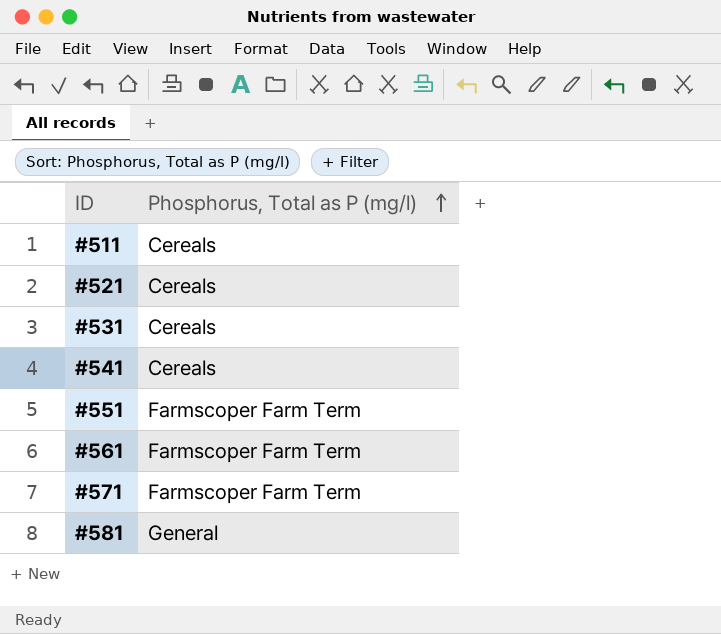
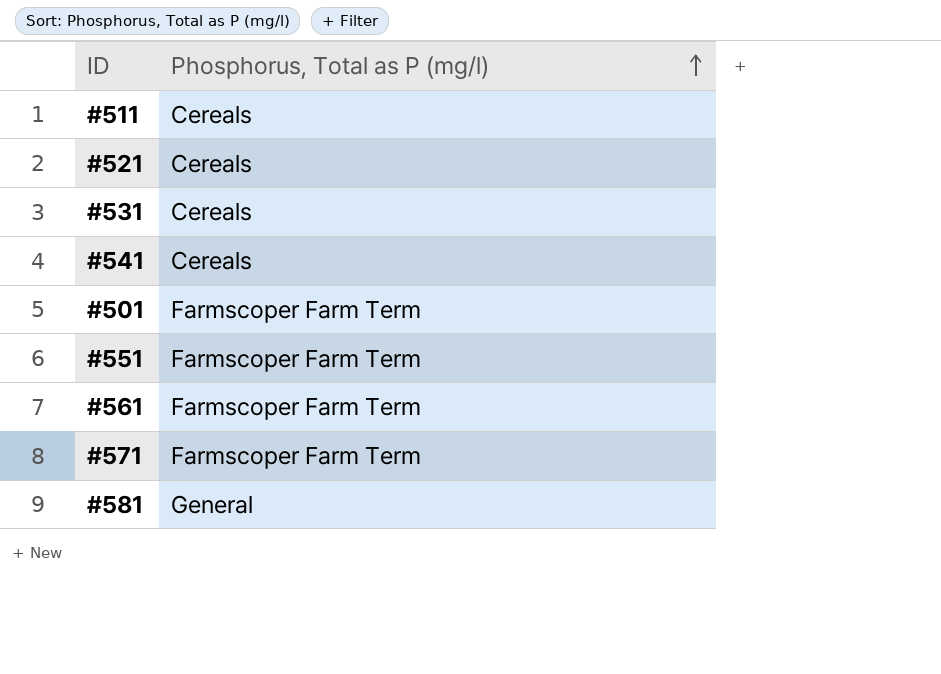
row #501: none -> Farmscoper Farm Term

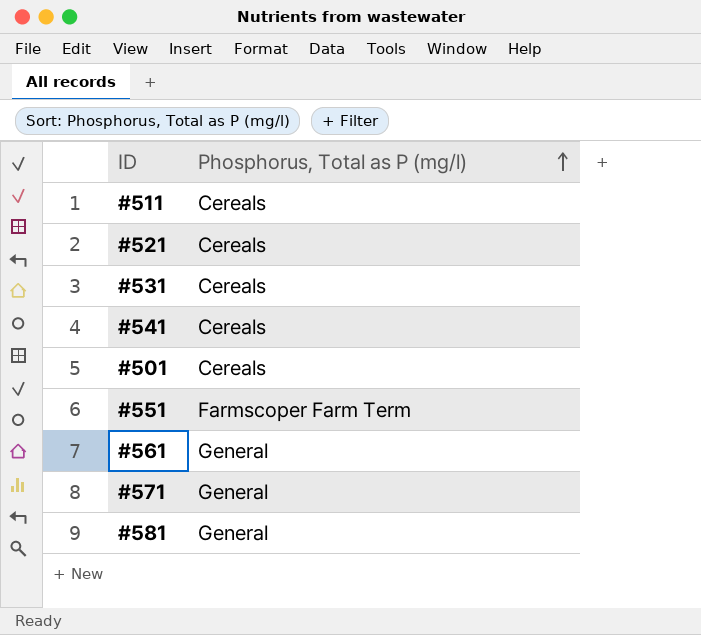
#501 | Phosphorus, Total as P (mg/l): Farmscoper Farm Term -> Cereals
#561 | Phosphorus, Total as P (mg/l): Farmscoper Farm Term -> General
#571 | Phosphorus, Total as P (mg/l): Farmscoper Farm Term -> General

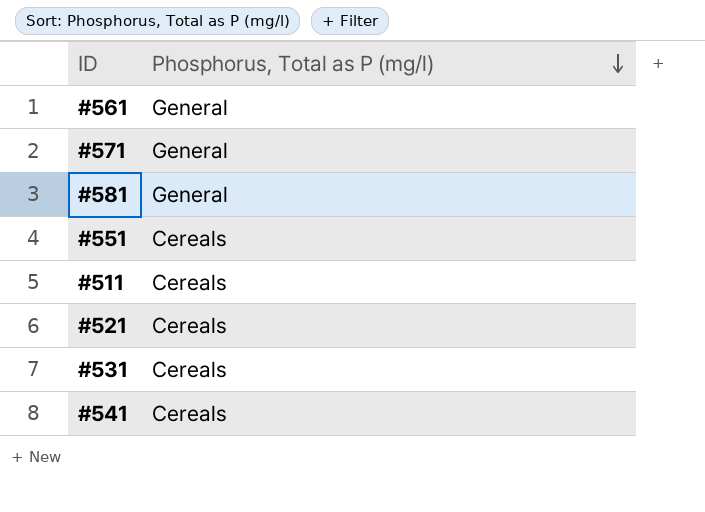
row order: Phosphorus, Total as P (mg/l) ascending -> Phosphorus, Total as P (mg/l) descending
row #501: Cereals -> none
#551 | Phosphorus, Total as P (mg/l): Farmscoper Farm Term -> Cereals

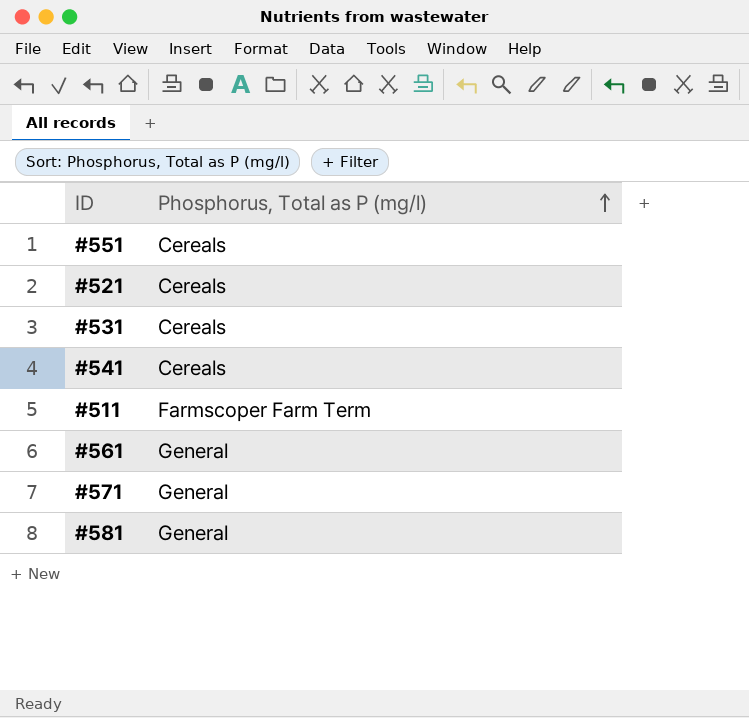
row order: Phosphorus, Total as P (mg/l) descending -> Phosphorus, Total as P (mg/l) ascending
#511 | Phosphorus, Total as P (mg/l): Cereals -> Farmscoper Farm Term

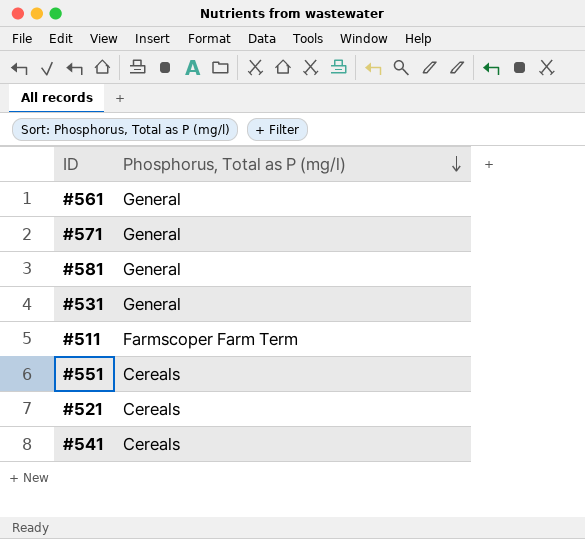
row order: Phosphorus, Total as P (mg/l) ascending -> Phosphorus, Total as P (mg/l) descending
#531 | Phosphorus, Total as P (mg/l): Cereals -> General

